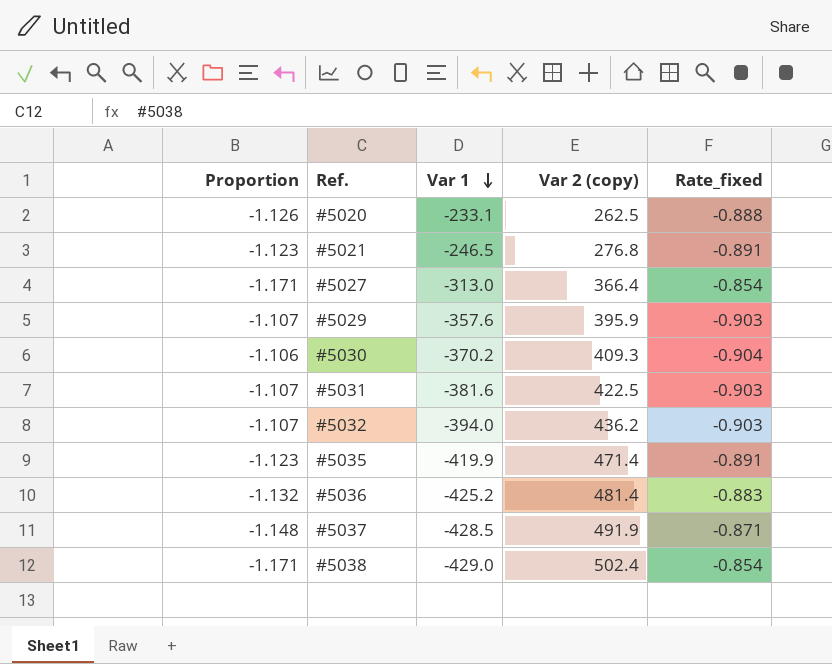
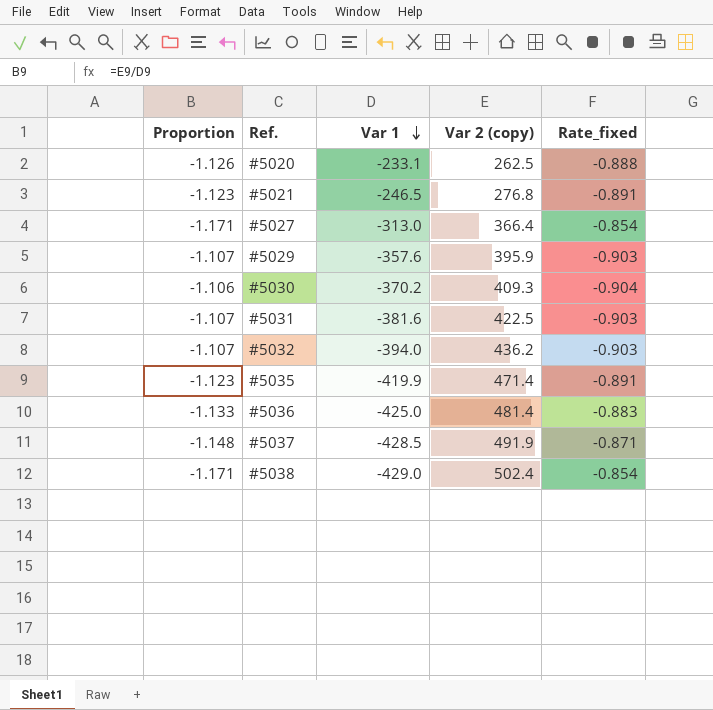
#5036 | Proportion: -1.132 -> -1.133
#5036 | Var 1: -425.2 -> -425.0

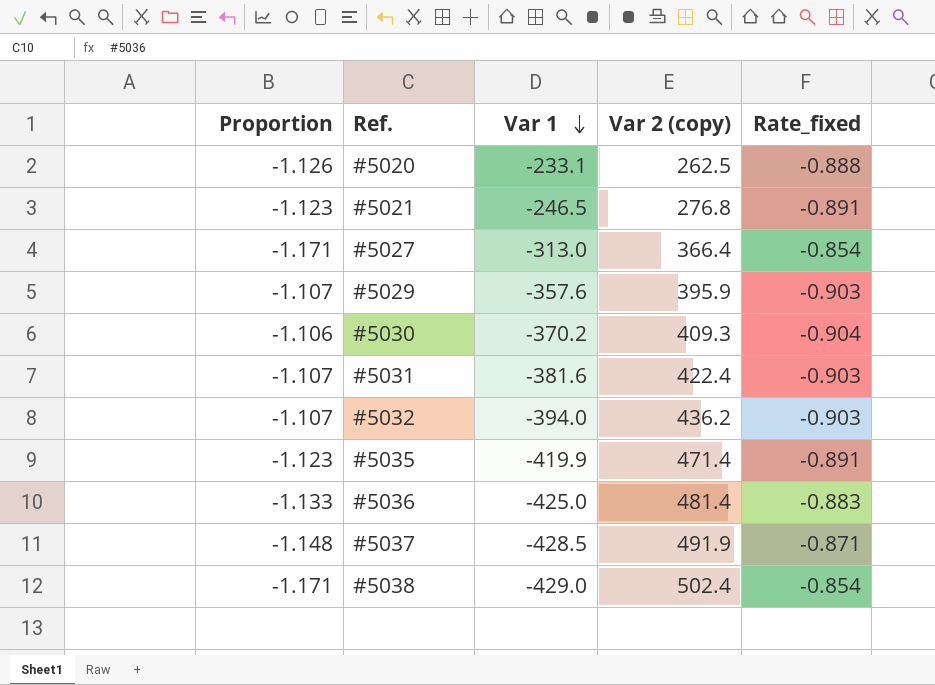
#5031 | Var 2 (copy): 422.5 -> 422.4

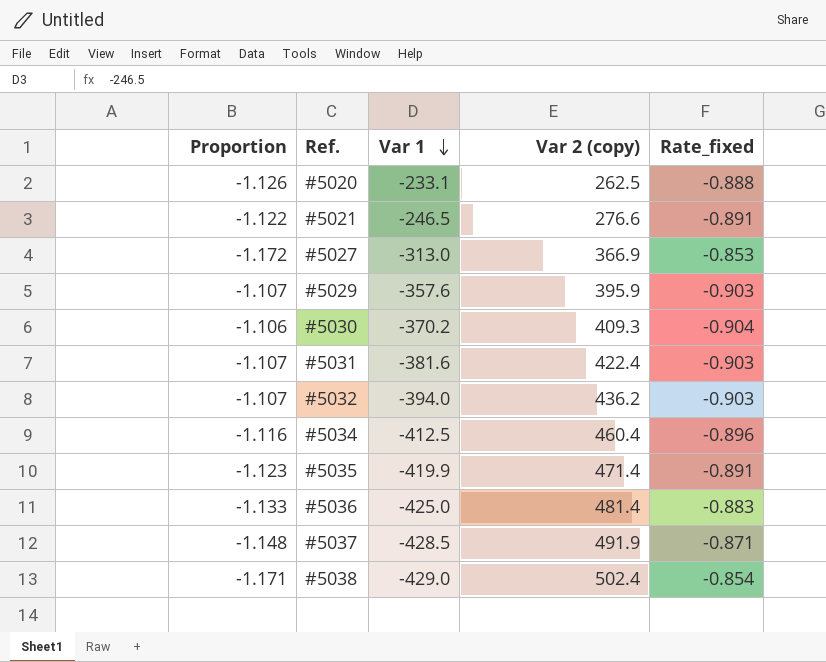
#5021 | Proportion: -1.123 -> -1.122
#5021 | Var 2 (copy): 276.8 -> 276.6
#5027 | Proportion: -1.171 -> -1.172
#5027 | Var 2 (copy): 366.4 -> 366.9
#5027 | Rate_fixed: -0.854 -> -0.853
row #5034: none -> -1.116 | -412.5 | 460.4 | -0.896

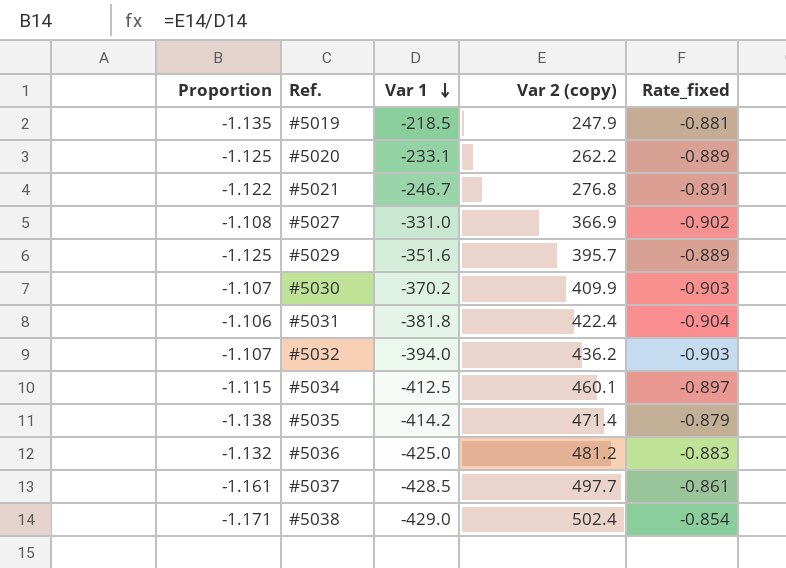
row #5019: none -> -1.135 | -218.5 | 247.9 | -0.881
#5020 | Proportion: -1.126 -> -1.125
#5020 | Var 2 (copy): 262.5 -> 262.2
#5020 | Rate_fixed: -0.888 -> -0.889
#5021 | Var 1: -246.5 -> -246.7
#5021 | Var 2 (copy): 276.6 -> 276.8
#5027 | Proportion: -1.172 -> -1.108
#5027 | Var 1: -313.0 -> -331.0
#5027 | Rate_fixed: -0.853 -> -0.902
#5029 | Proportion: -1.107 -> -1.125
#5029 | Var 1: -357.6 -> -351.6
#5029 | Var 2 (copy): 395.9 -> 395.7
#5029 | Rate_fixed: -0.903 -> -0.889
#5030 | Proportion: -1.106 -> -1.107
#5030 | Var 2 (copy): 409.3 -> 409.9
#5030 | Rate_fixed: -0.904 -> -0.903
#5031 | Proportion: -1.107 -> -1.106
#5031 | Var 1: -381.6 -> -381.8
#5031 | Rate_fixed: -0.903 -> -0.904
#5034 | Proportion: -1.116 -> -1.115
#5034 | Var 2 (copy): 460.4 -> 460.1
#5034 | Rate_fixed: -0.896 -> -0.897
#5035 | Proportion: -1.123 -> -1.138
#5035 | Var 1: -419.9 -> -414.2
#5035 | Rate_fixed: -0.891 -> -0.879
#5036 | Proportion: -1.133 -> -1.132
#5036 | Var 2 (copy): 481.4 -> 481.2
#5037 | Proportion: -1.148 -> -1.161
#5037 | Var 2 (copy): 491.9 -> 497.7
#5037 | Rate_fixed: -0.871 -> -0.861

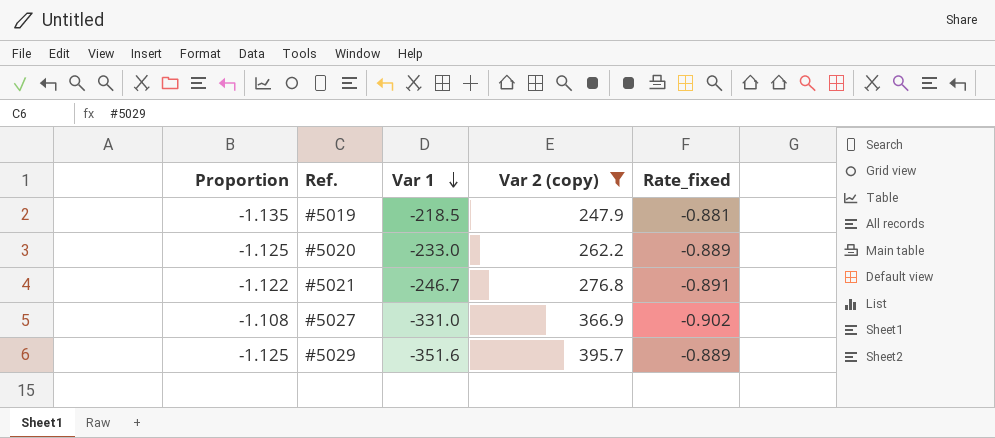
filter: none -> Var 2 (copy) <= 395.7
#5020 | Var 1: -233.1 -> -233.0

